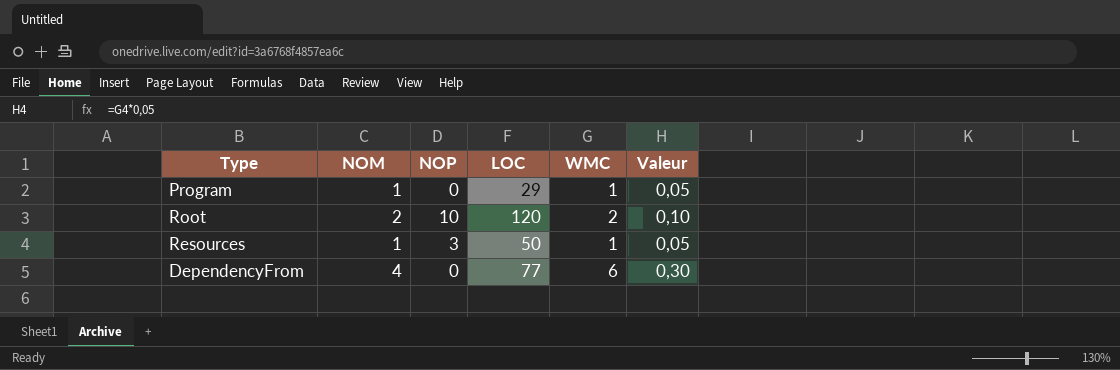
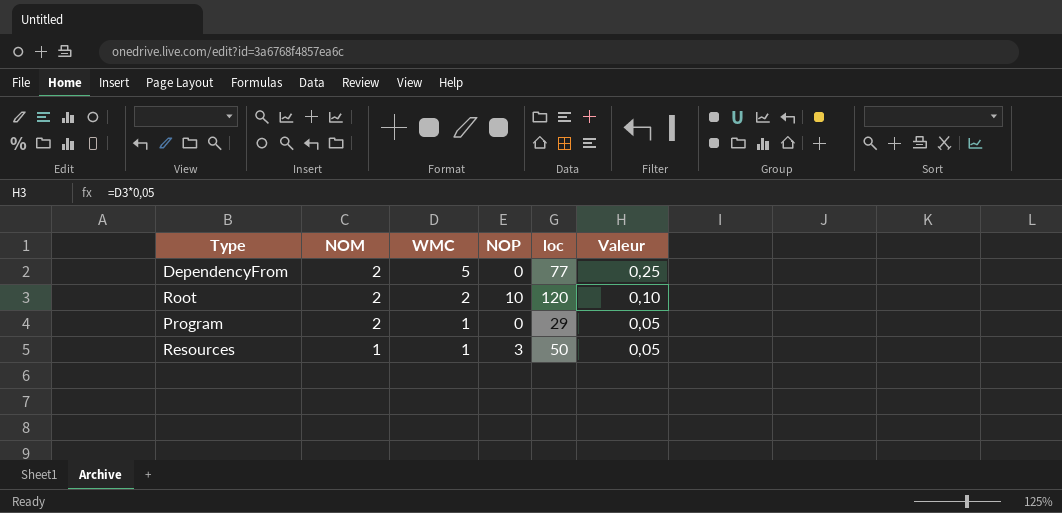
row order: none -> NOM descending
column WMC | position: 5 -> 3
column name: LOC -> loc
DependencyFrom | NOM: 4 -> 2
DependencyFrom | WMC: 6 -> 5
DependencyFrom | Valeur: 0,30 -> 0,25
Program | NOM: 1 -> 2

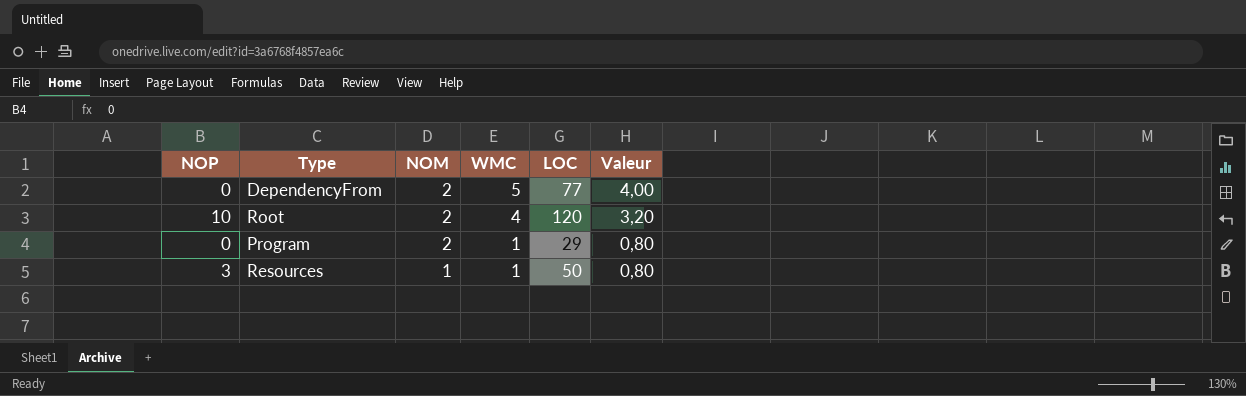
column NOP | position: 4 -> 1
column name: loc -> LOC
column Valeur | formula: [WMC] * 0,05 -> [WMC] * 0,8
Root | WMC: 2 -> 4

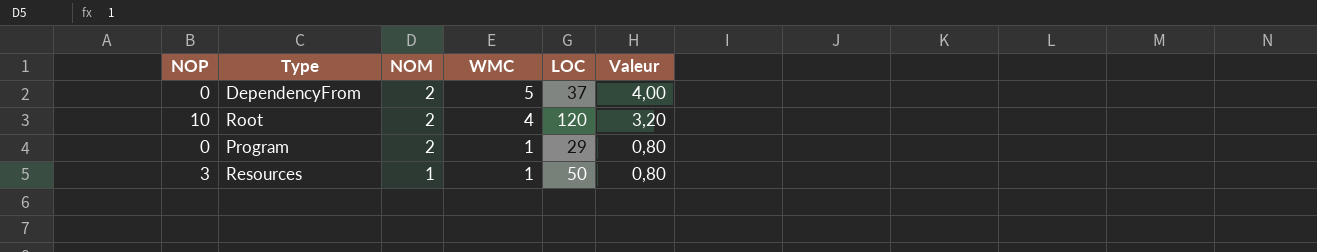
DependencyFrom | LOC: 77 -> 37

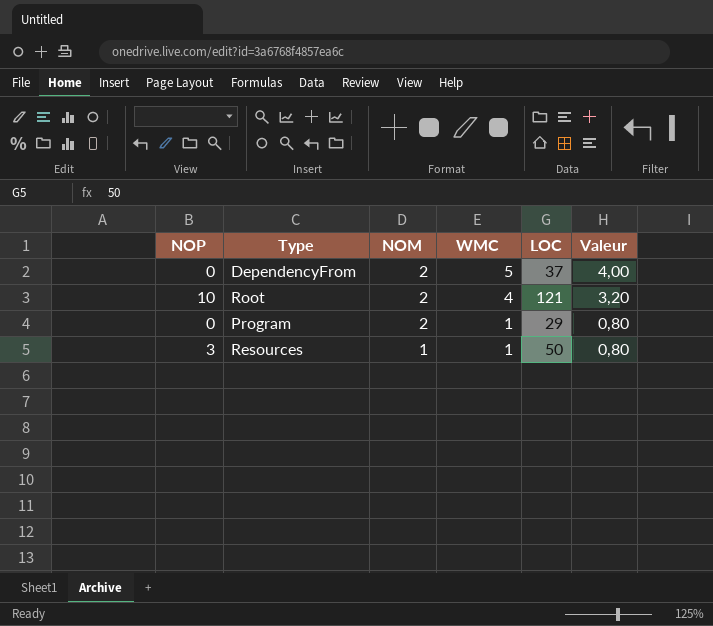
Root | LOC: 120 -> 121

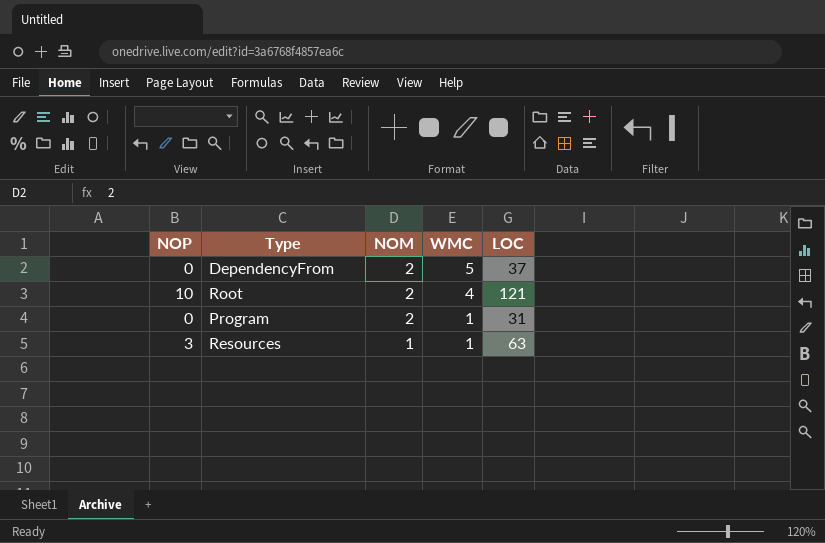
column Valeur | formula: [WMC] * 0,8 -> none
Program | LOC: 29 -> 31
Resources | LOC: 50 -> 63

